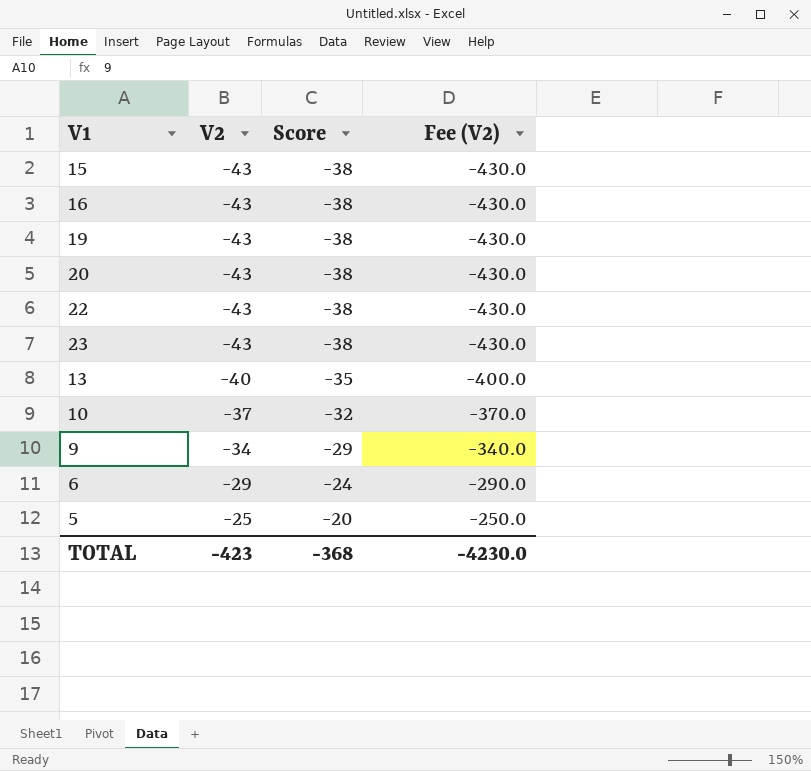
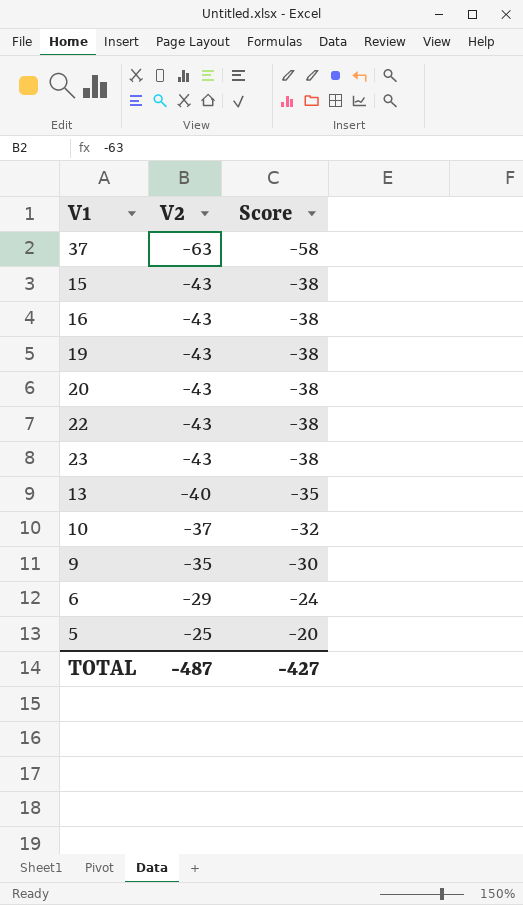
column Fee (V2) | formula: [V2] * 10 -> none
row 37: none -> -63 | -58
9 | V2: -34 -> -35
9 | Score: -29 -> -30
TOTAL | V2: -423 -> -487
TOTAL | Score: -368 -> -427

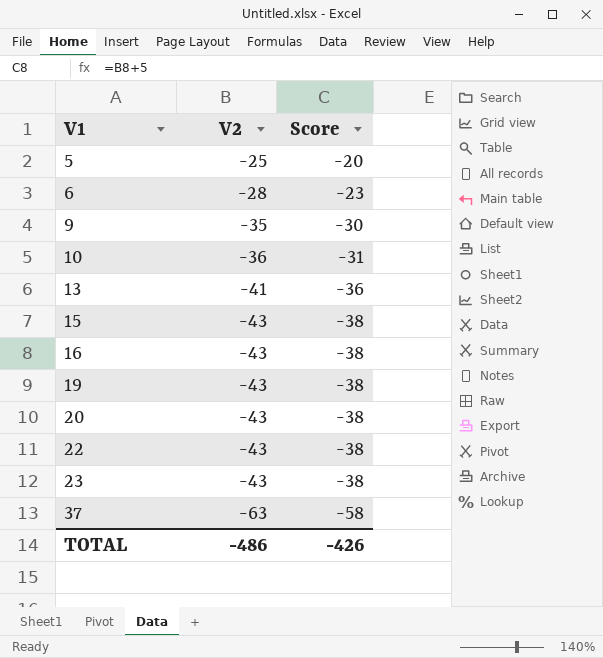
row order: V2 ascending -> V1 ascending
6 | V2: -29 -> -28
6 | Score: -24 -> -23
10 | V2: -37 -> -36
10 | Score: -32 -> -31
13 | V2: -40 -> -41
13 | Score: -35 -> -36
TOTAL | V2: -487 -> -486
TOTAL | Score: -427 -> -426

